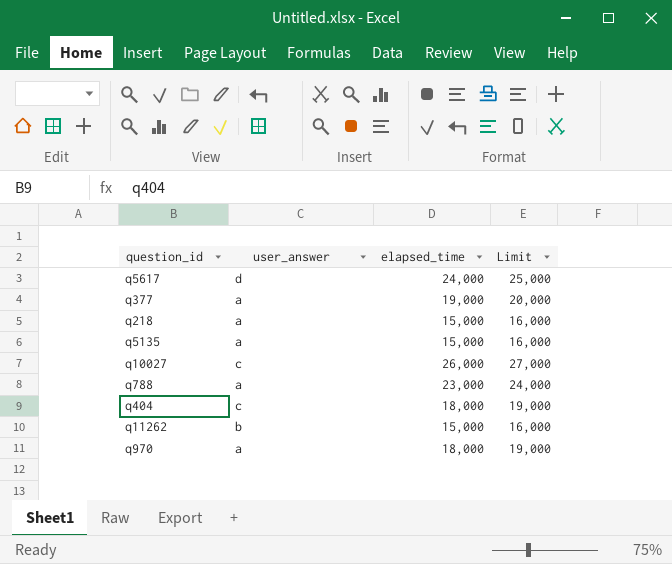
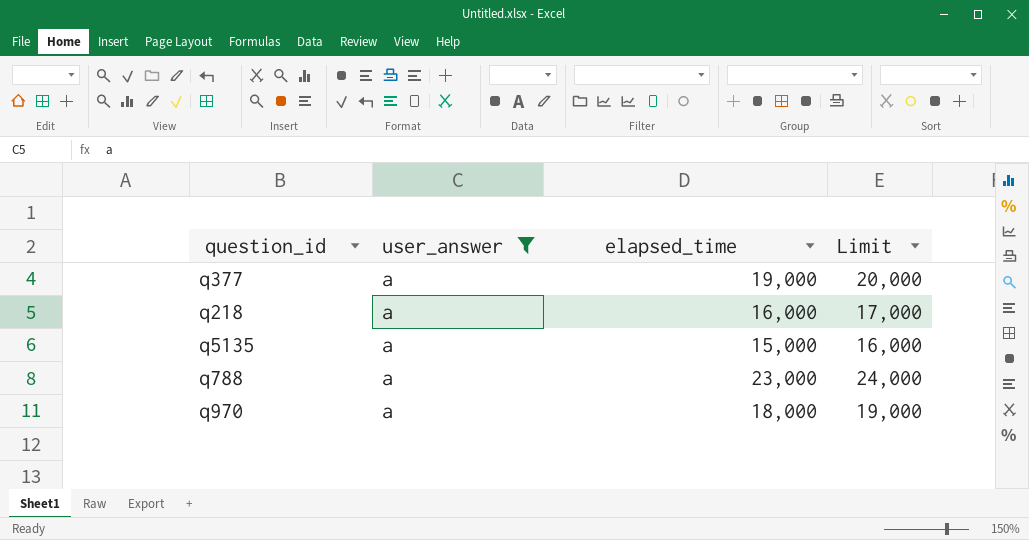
filter: none -> user_answer = a
q218 | elapsed_time: 15,000 -> 16,000
q218 | Limit: 16,000 -> 17,000

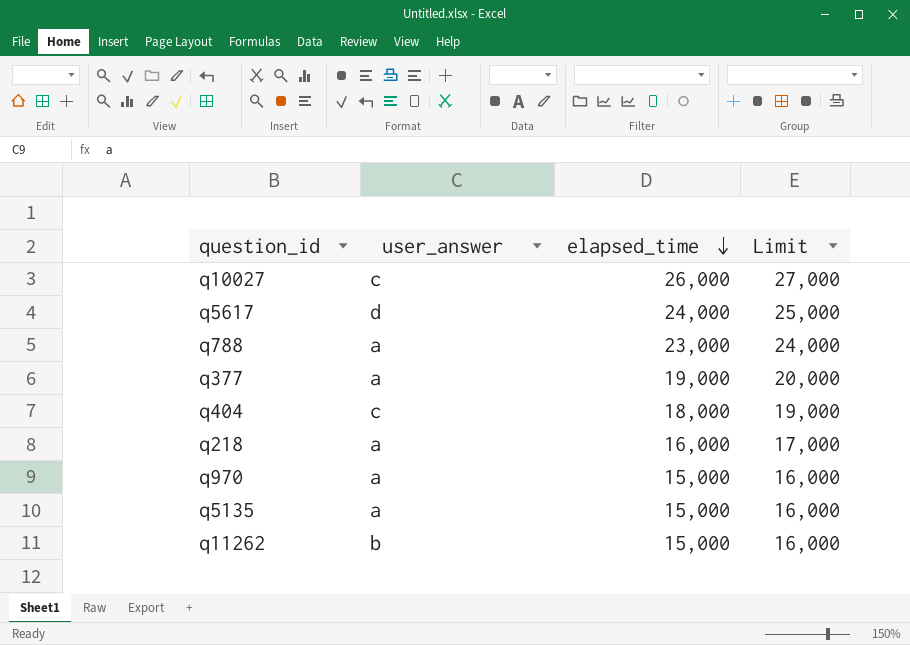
filter: user_answer = a -> none
row order: none -> elapsed_time descending
q970 | elapsed_time: 18,000 -> 15,000
q970 | Limit: 19,000 -> 16,000

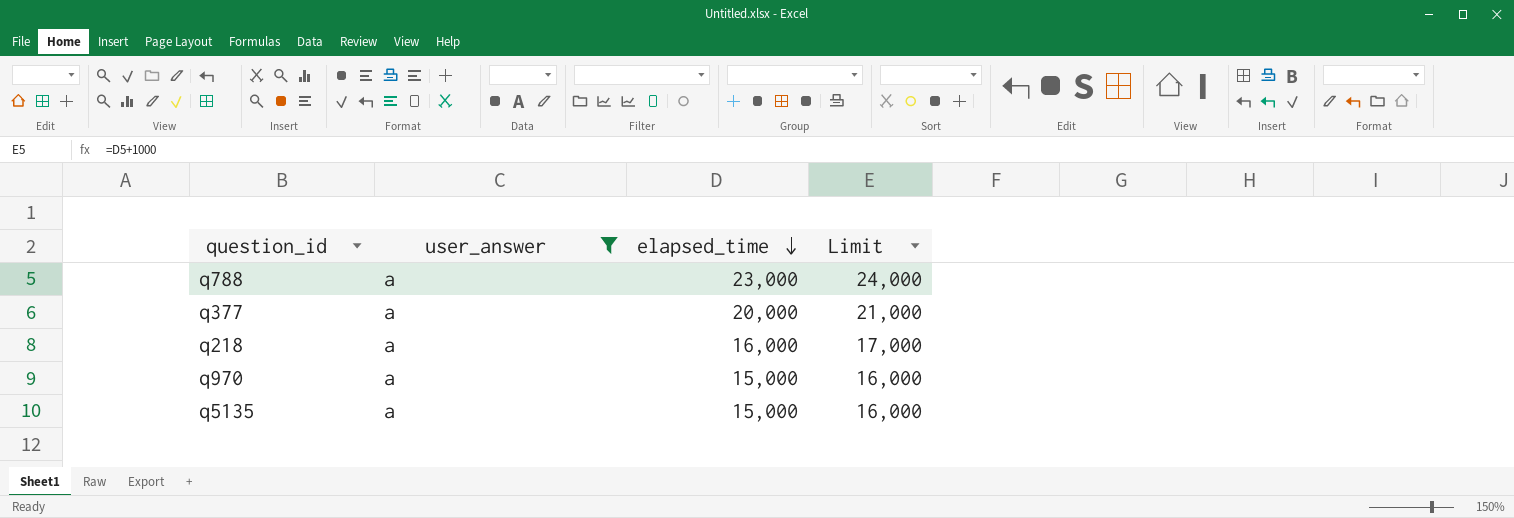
filter: none -> user_answer = a
q377 | elapsed_time: 19,000 -> 20,000
q377 | Limit: 20,000 -> 21,000

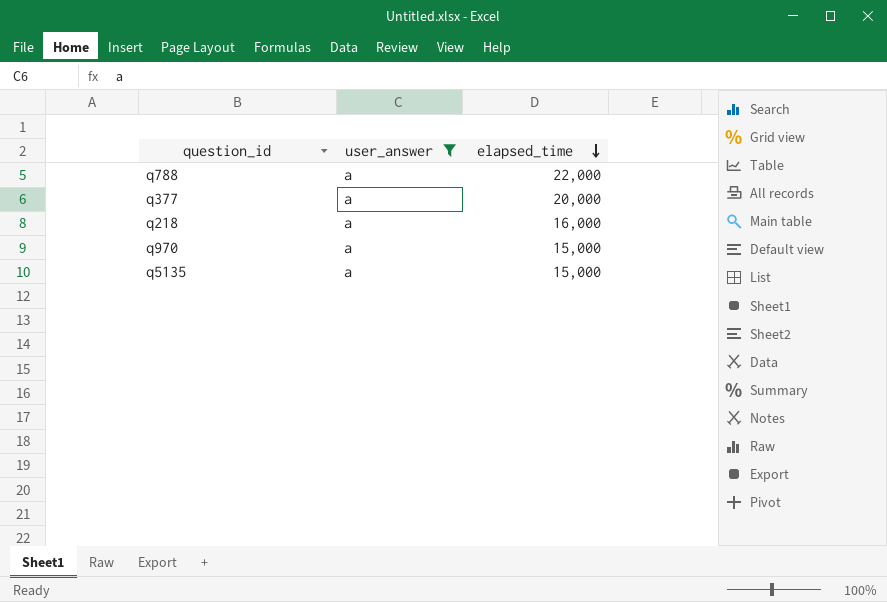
column Limit | formula: [elapsed_time] + 1000 -> none
q788 | elapsed_time: 23,000 -> 22,000

